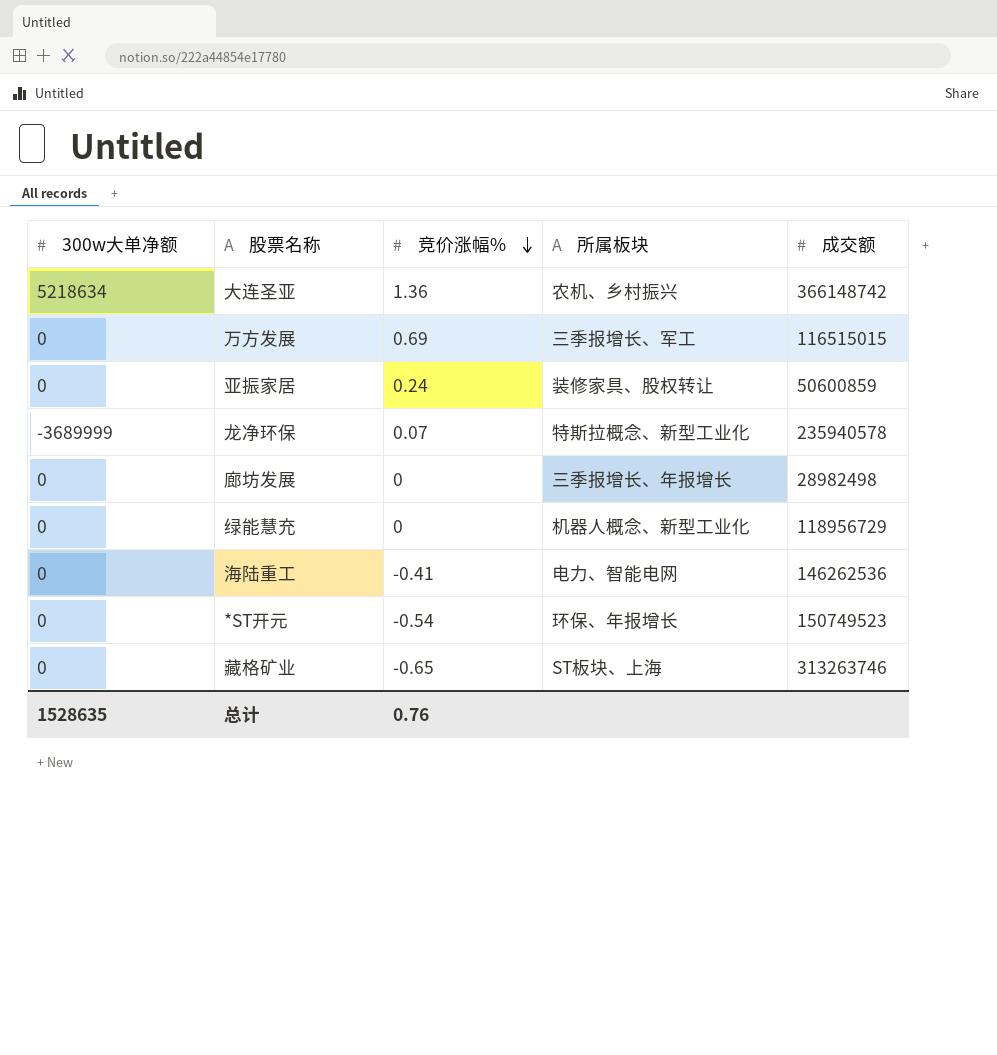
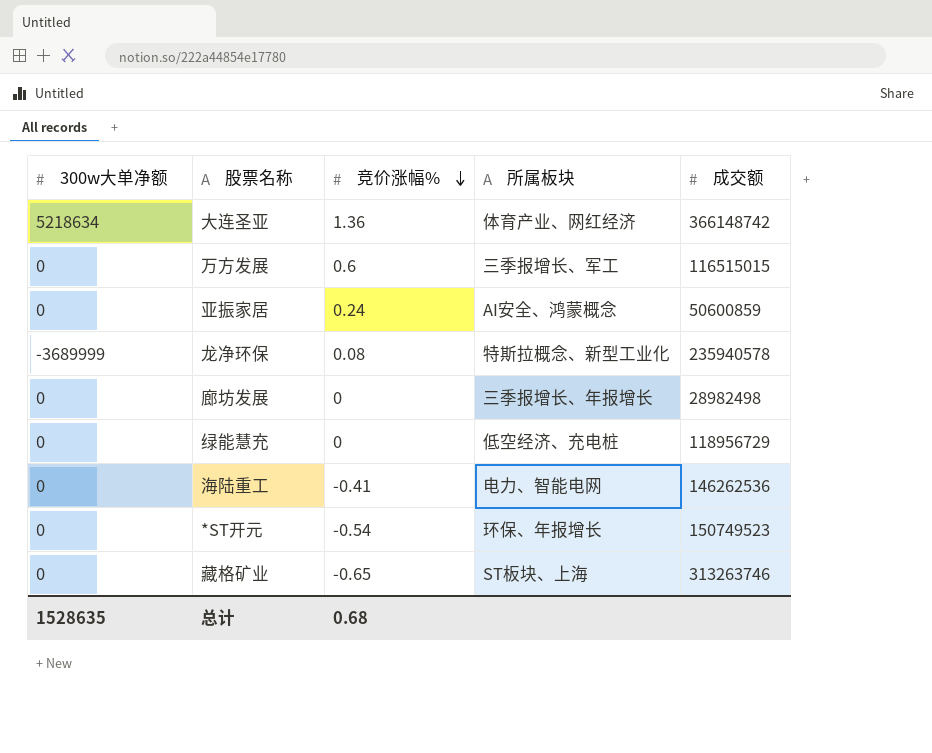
大连圣亚 | 所属板块: 农机、乡村振兴 -> 体育产业、网红经济
万方发展 | 竞价涨幅%: 0.69 -> 0.6
亚振家居 | 所属板块: 装修家具、股权转让 -> AI安全、鸿蒙概念
龙净环保 | 竞价涨幅%: 0.07 -> 0.08
绿能慧充 | 所属板块: 机器人概念、新型工业化 -> 低空经济、充电桩
总计 | 竞价涨幅%: 0.76 -> 0.68

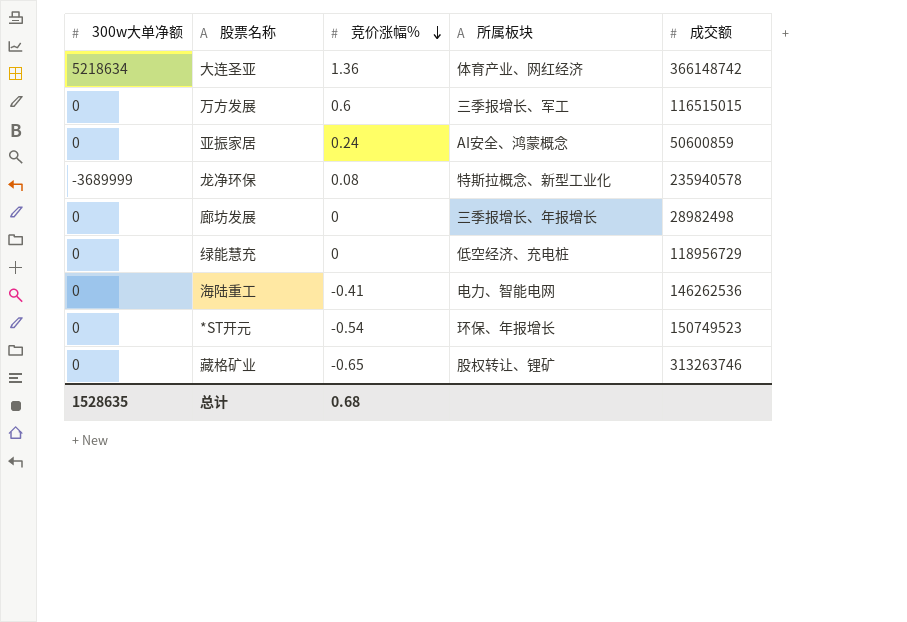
藏格矿业 | 所属板块: ST板块、上海 -> 股权转让、锂矿

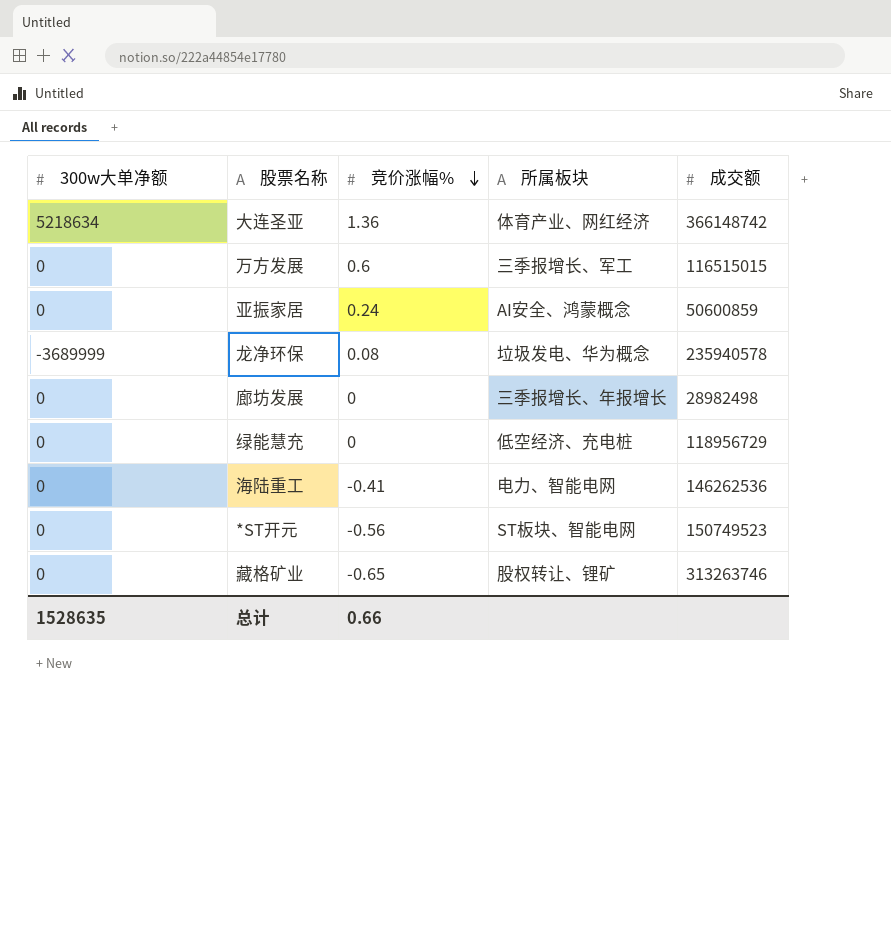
龙净环保 | 所属板块: 特斯拉概念、新型工业化 -> 垃圾发电、华为概念
*ST开元 | 竞价涨幅%: -0.54 -> -0.56
*ST开元 | 所属板块: 环保、年报增长 -> ST板块、智能电网
总计 | 竞价涨幅%: 0.68 -> 0.66

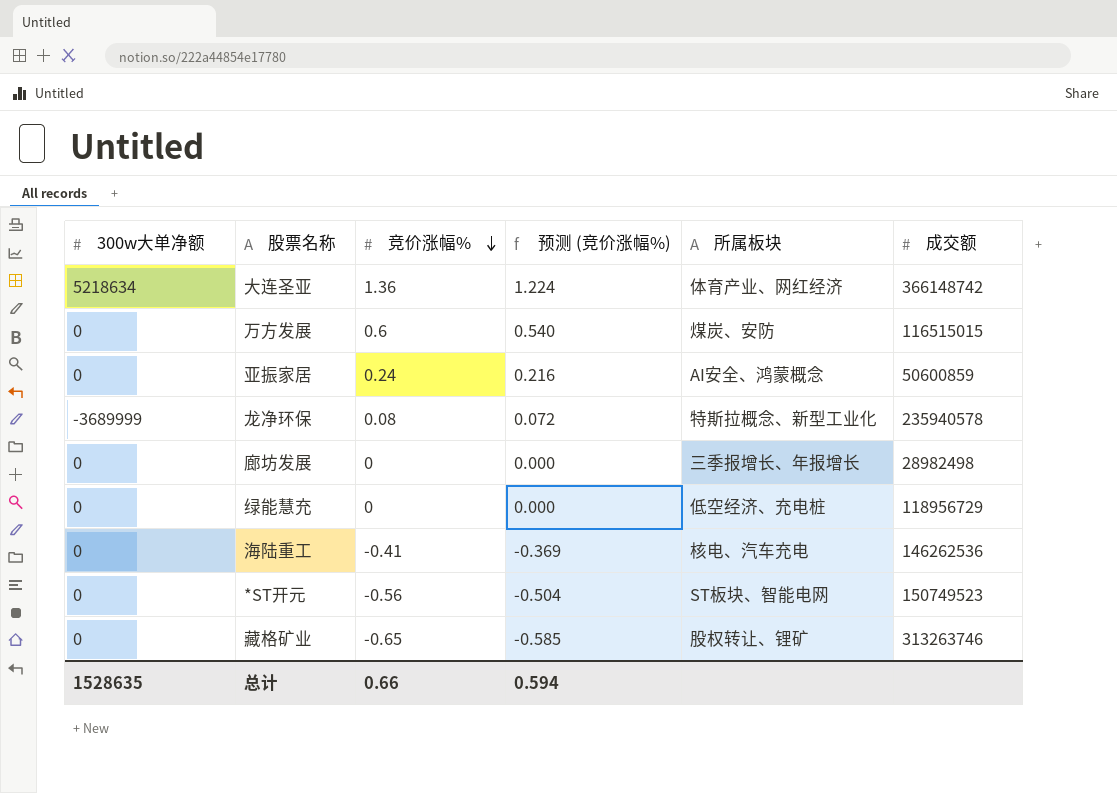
column 预测 (竞价涨幅%) | formula: none -> [竞价涨幅%] * 0.9
万方发展 | 所属板块: 三季报增长、军工 -> 煤炭、安防
龙净环保 | 所属板块: 垃圾发电、华为概念 -> 特斯拉概念、新型工业化
海陆重工 | 所属板块: 电力、智能电网 -> 核电、汽车充电

